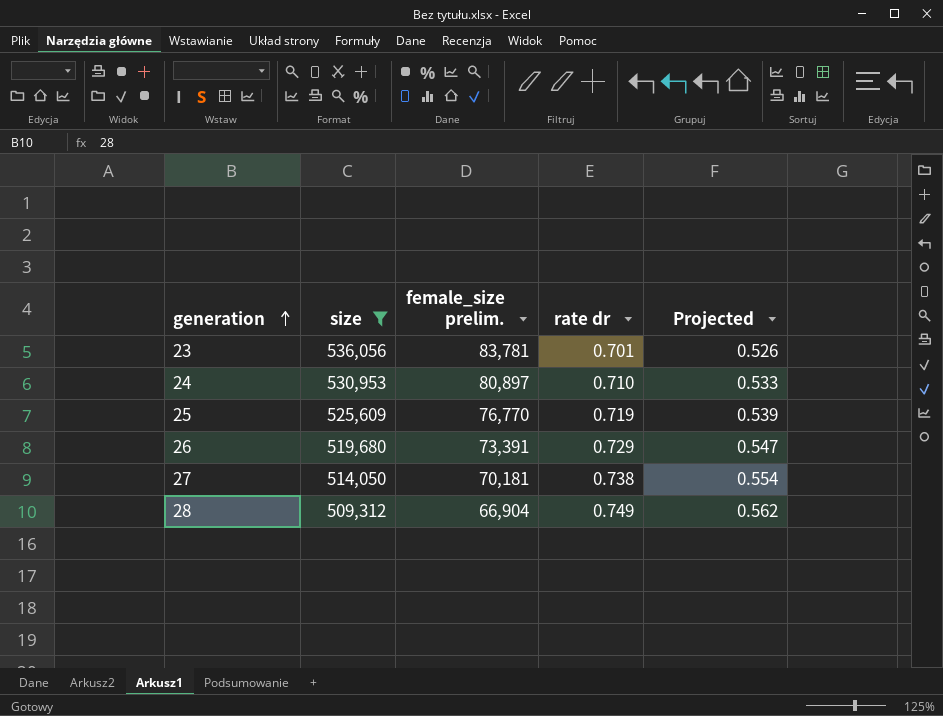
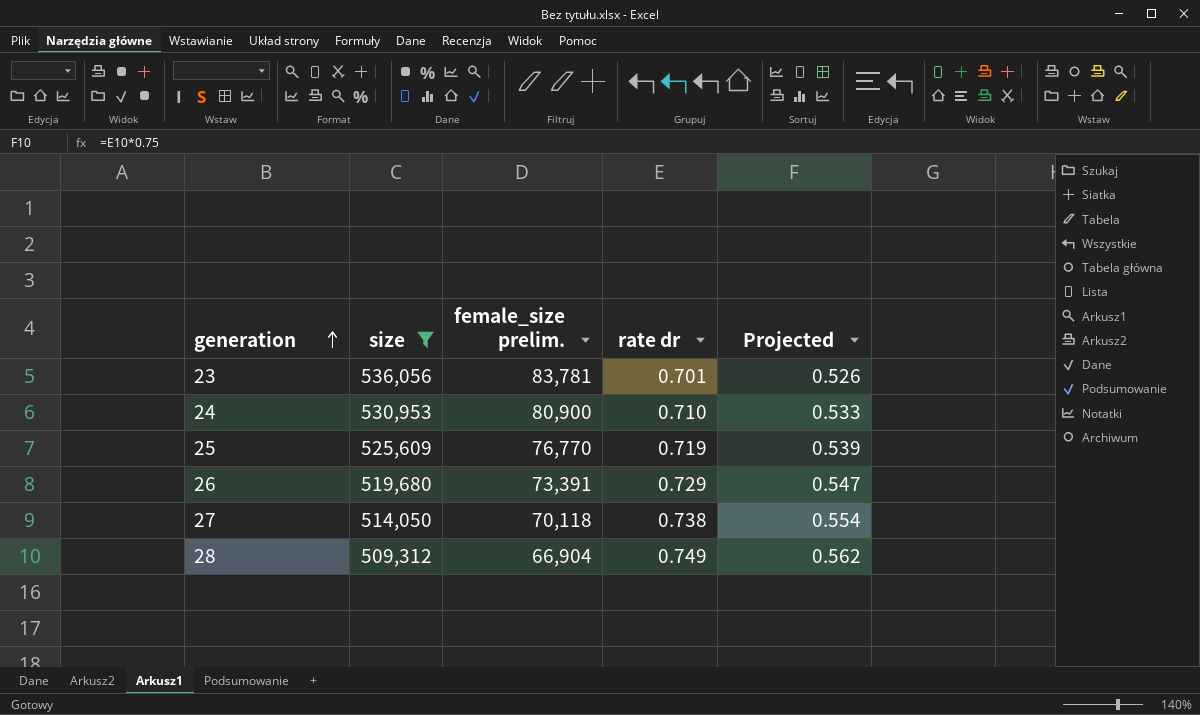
24 | female_size prelim.: 80,897 -> 80,900
27 | female_size prelim.: 70,181 -> 70,118

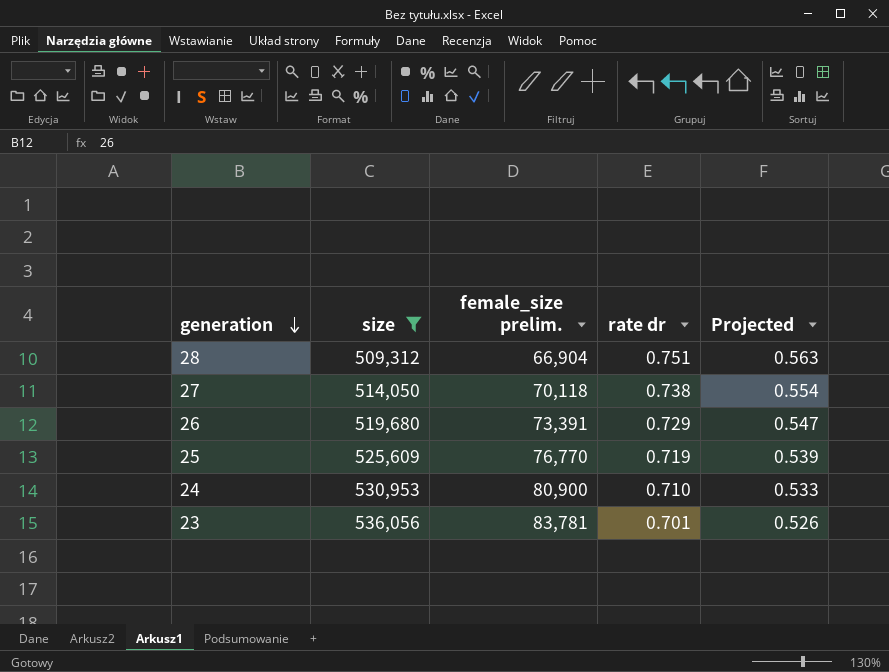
row order: generation ascending -> generation descending
28 | rate dr: 0.749 -> 0.751
28 | Projected: 0.562 -> 0.563

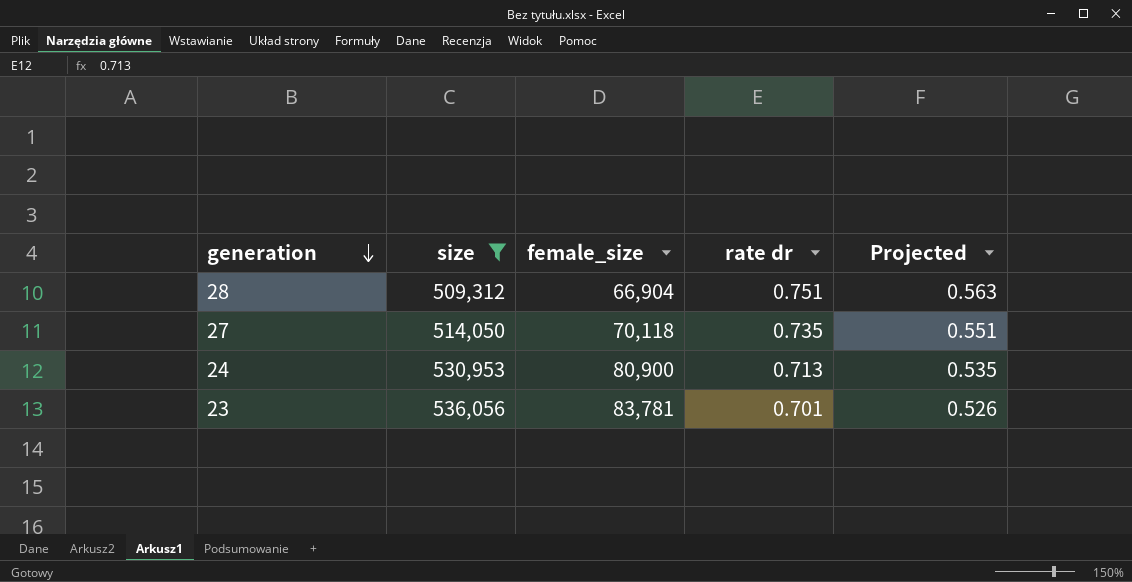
column name: female_size prelim. -> female_size
row 26: 519,680 | 73,391 | 0.729 | 0.547 -> none
row 25: 525,609 | 76,770 | 0.719 | 0.539 -> none
27 | rate dr: 0.738 -> 0.735
27 | Projected: 0.554 -> 0.551
24 | rate dr: 0.710 -> 0.713
24 | Projected: 0.533 -> 0.535

